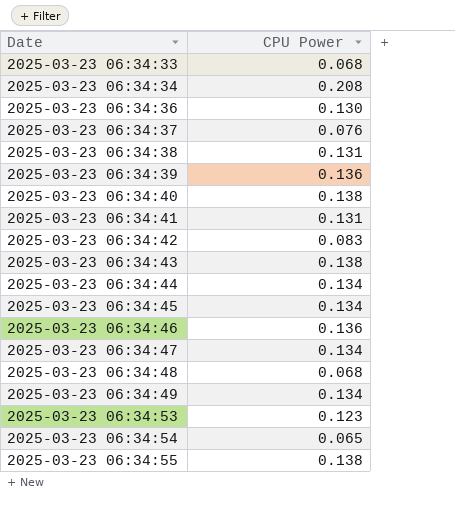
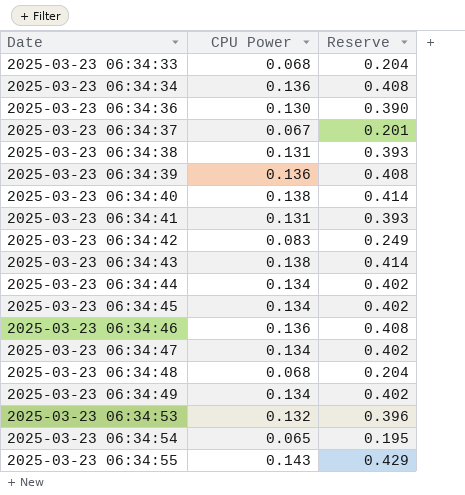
column Reserve | formula: none -> [CPU Power] * 3
2025-03-23 06:34:34 | CPU Power: 0.208 -> 0.136
2025-03-23 06:34:37 | CPU Power: 0.076 -> 0.067
2025-03-23 06:34:53 | CPU Power: 0.123 -> 0.132
2025-03-23 06:34:55 | CPU Power: 0.138 -> 0.143

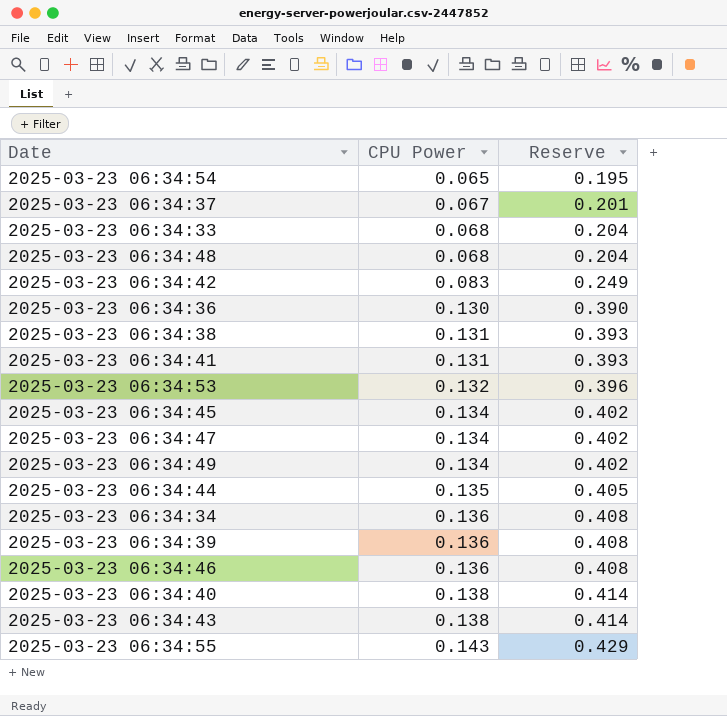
row order: Date ascending -> CPU Power ascending
2025-03-23 06:34:44 | CPU Power: 0.134 -> 0.135
2025-03-23 06:34:44 | Reserve: 0.402 -> 0.405

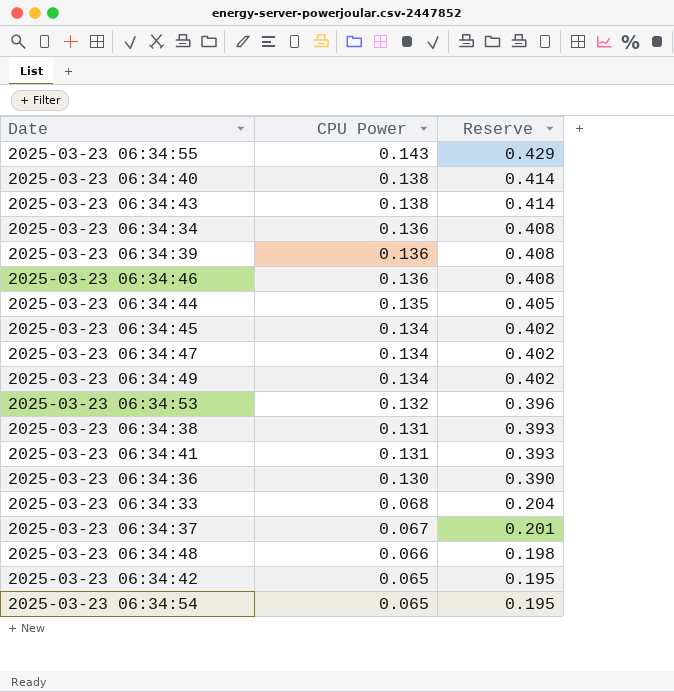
row order: CPU Power ascending -> CPU Power descending
2025-03-23 06:34:48 | CPU Power: 0.068 -> 0.066
2025-03-23 06:34:48 | Reserve: 0.204 -> 0.198
2025-03-23 06:34:42 | CPU Power: 0.083 -> 0.065
2025-03-23 06:34:42 | Reserve: 0.249 -> 0.195

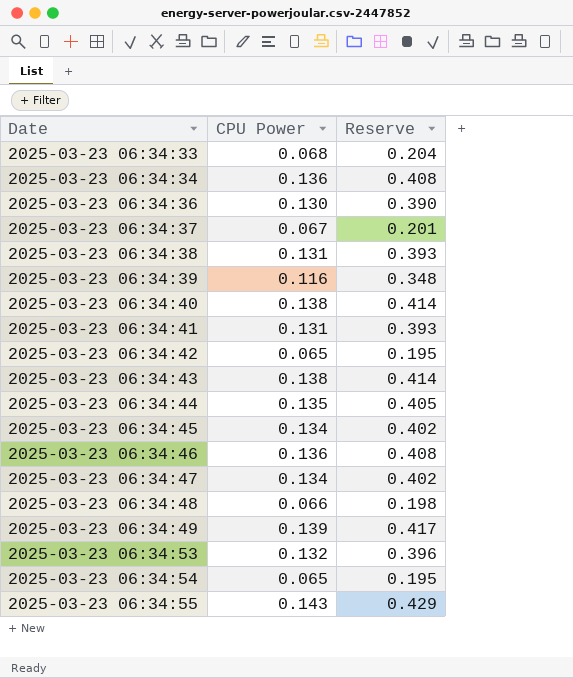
row order: CPU Power descending -> Date ascending
2025-03-23 06:34:39 | CPU Power: 0.136 -> 0.116
2025-03-23 06:34:39 | Reserve: 0.408 -> 0.348
2025-03-23 06:34:49 | CPU Power: 0.134 -> 0.139
2025-03-23 06:34:49 | Reserve: 0.402 -> 0.417

